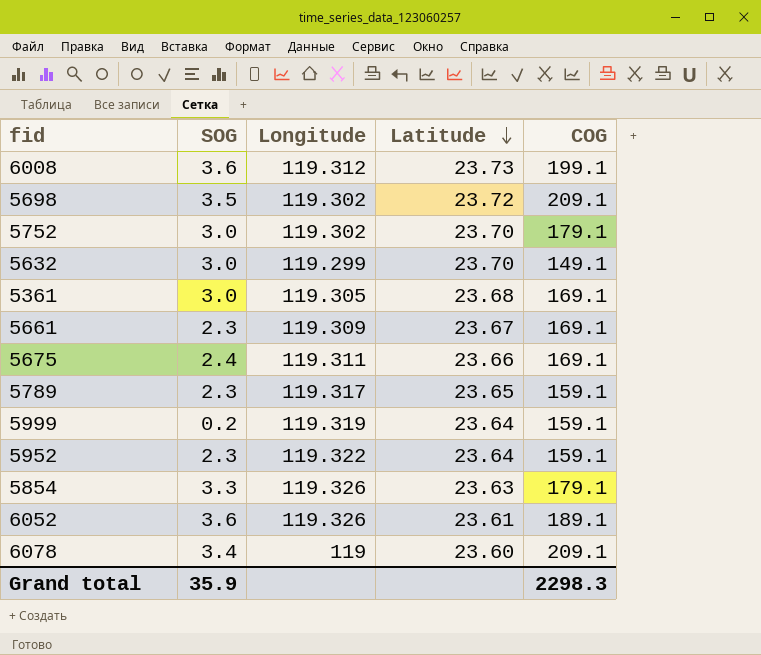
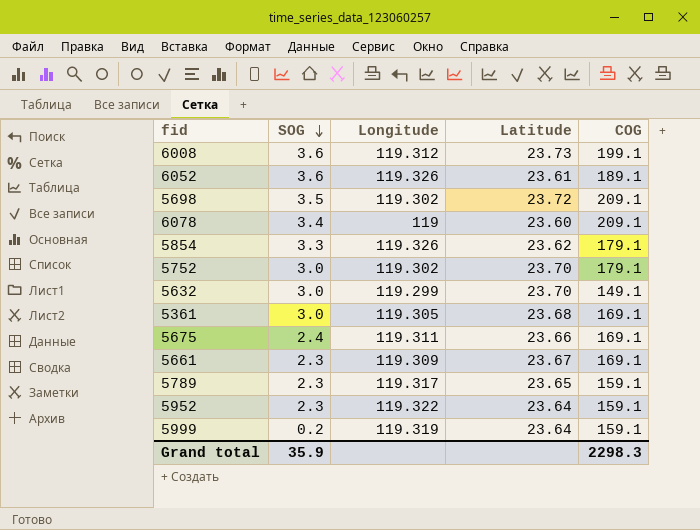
row order: Latitude descending -> SOG descending
5854 | Latitude: 23.63 -> 23.62

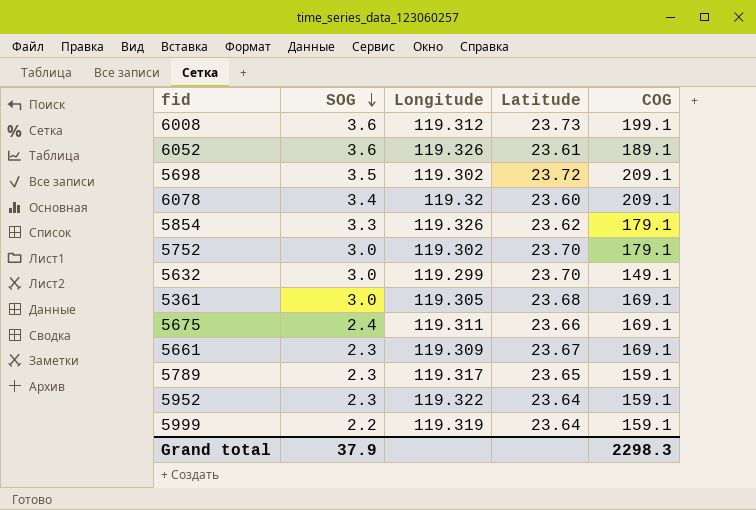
6078 | Longitude: 119 -> 119.32
5999 | SOG: 0.2 -> 2.2
Grand total | SOG: 35.9 -> 37.9

